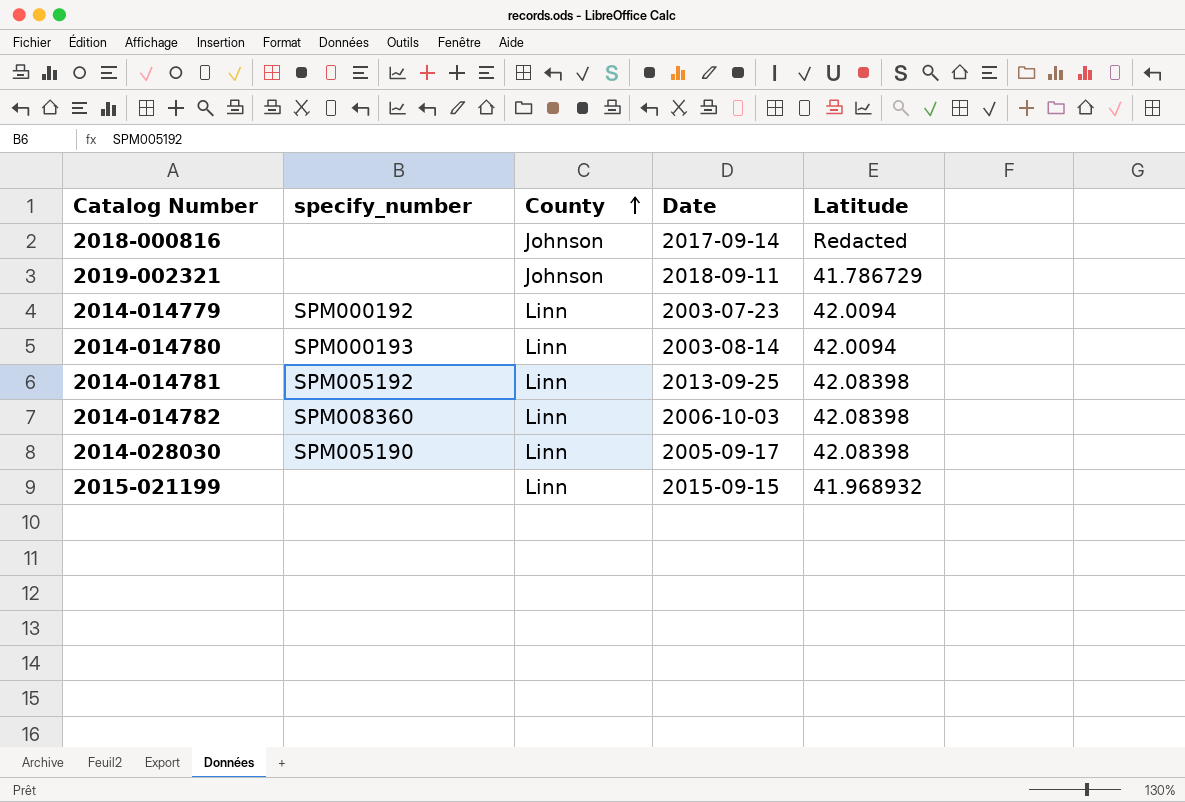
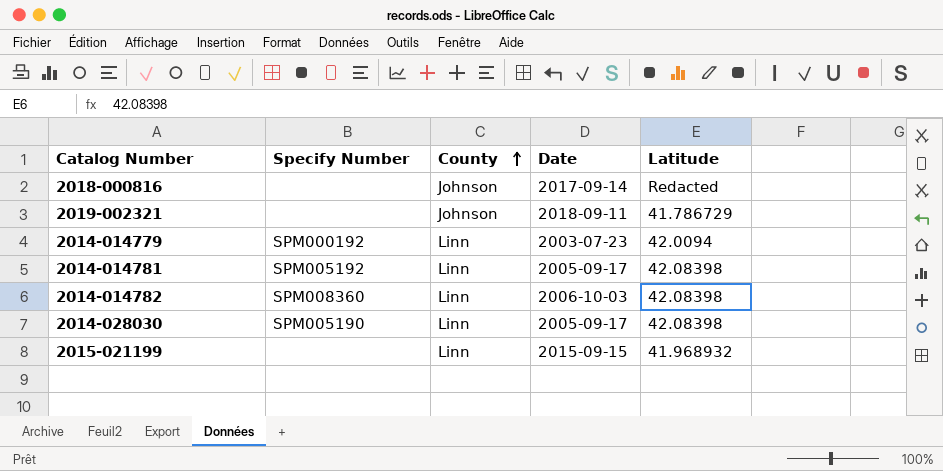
column name: specify_number -> Specify Number
row 2014-014780: SPM000193 | Linn | 2003-08-14 | 42.0094 -> none
2014-014781 | Date: 2013-09-25 -> 2005-09-17

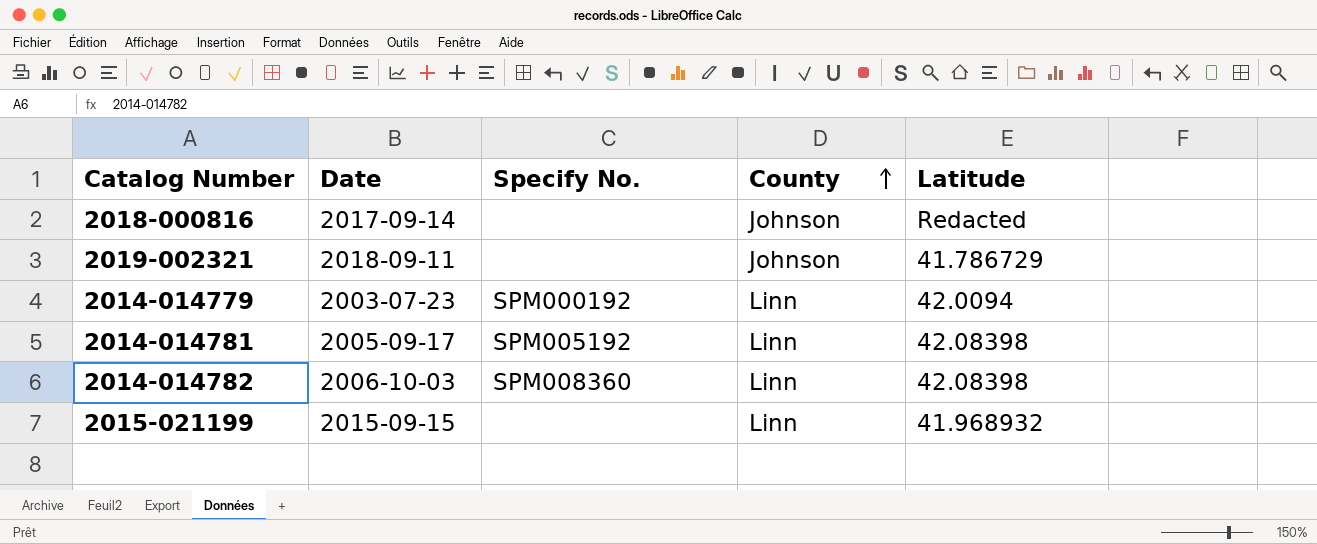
column Date | position: 4 -> 2
column name: Specify Number -> Specify No.
row 2014-028030: SPM005190 | Linn | 2005-09-17 | 42.08398 -> none

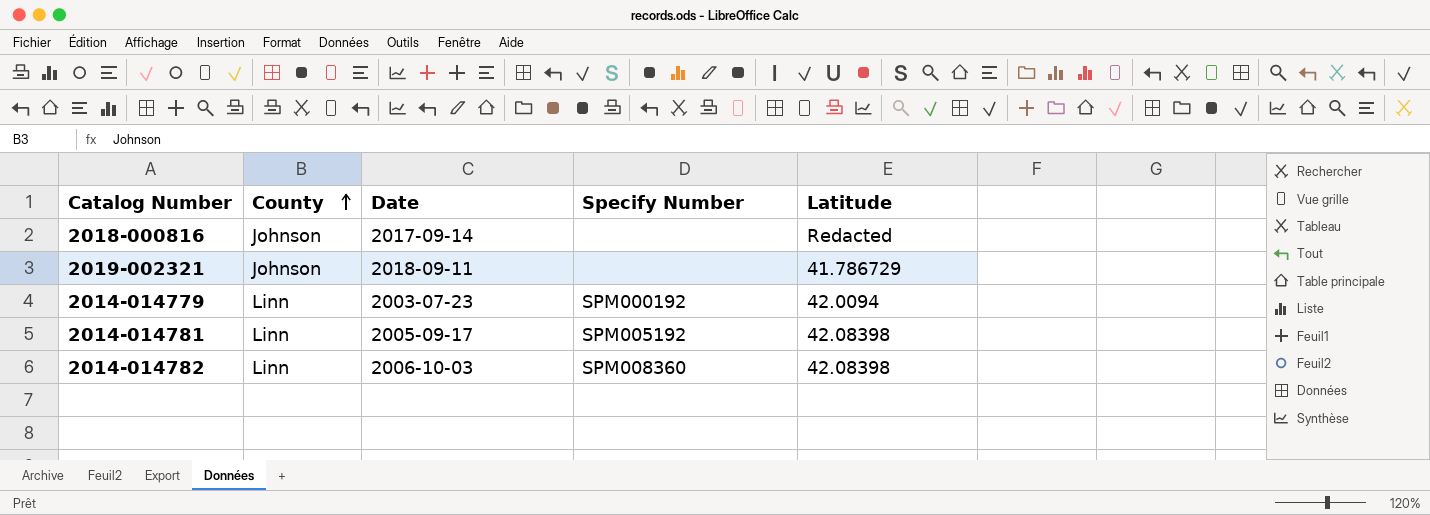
column County | position: 4 -> 2
column name: Specify No. -> Specify Number
row 2015-021199: 2015-09-15 | none | Linn | 41.968932 -> none

